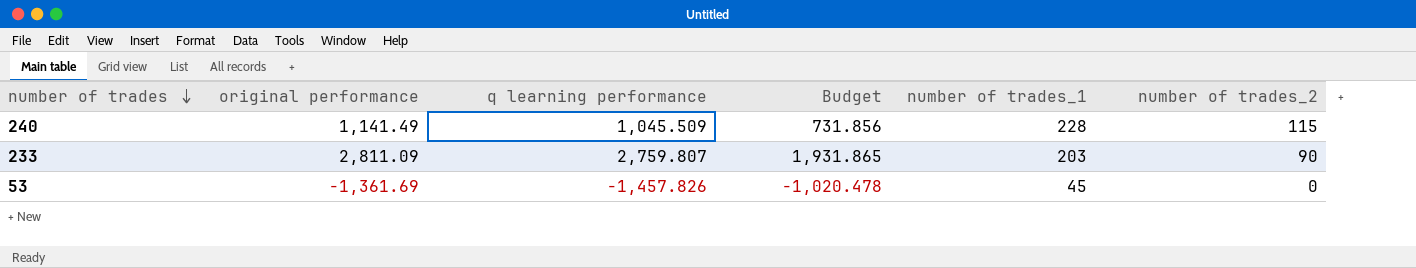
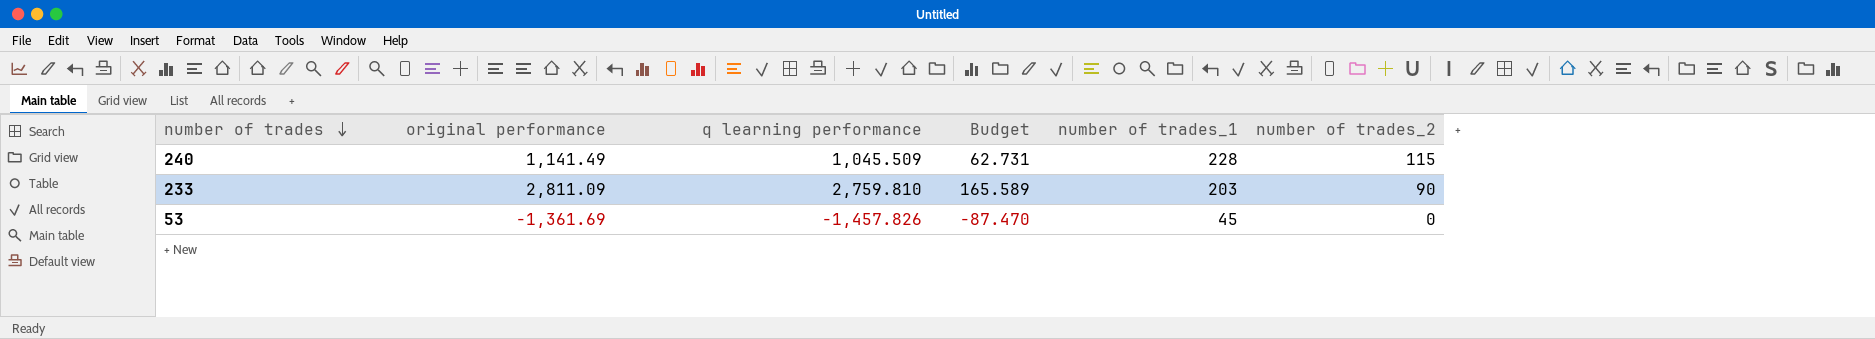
column Budget | formula: [q learning performance] * 0.7 -> [q learning performance] * 0.06
233 | q learning performance: 2,759.807 -> 2,759.810

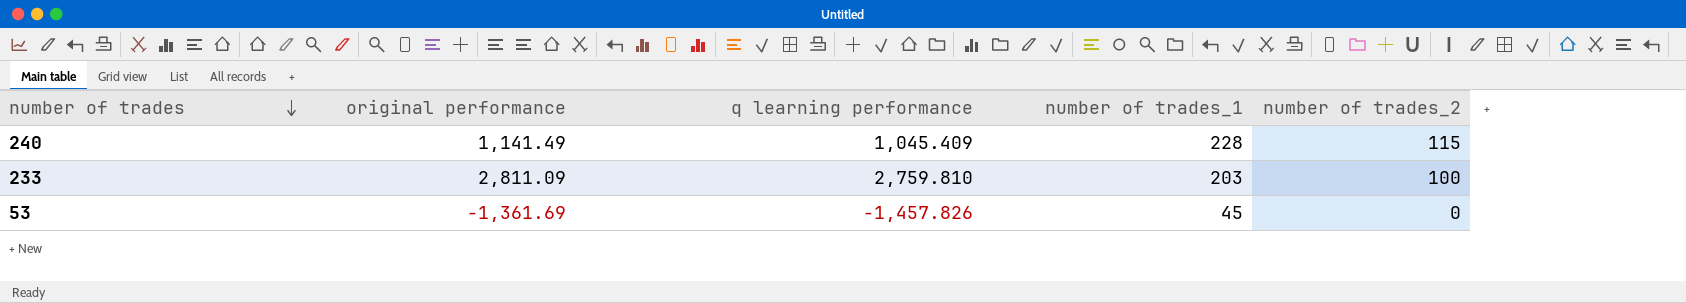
column Budget | formula: [q learning performance] * 0.06 -> none
240 | q learning performance: 1,045.509 -> 1,045.409
233 | number of trades_2: 90 -> 100

